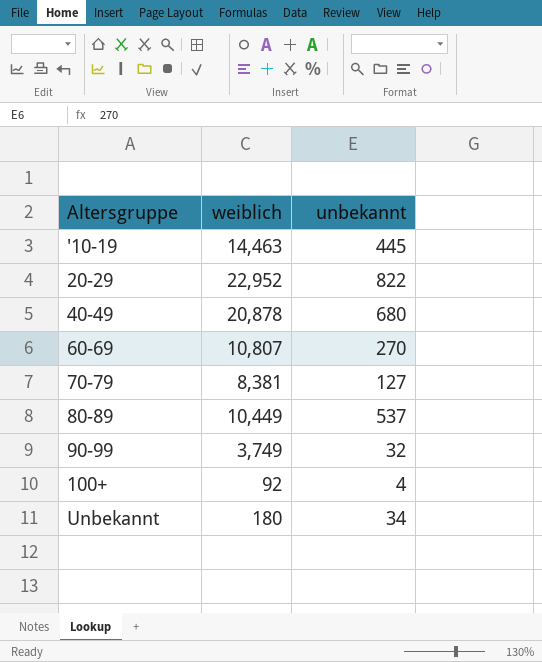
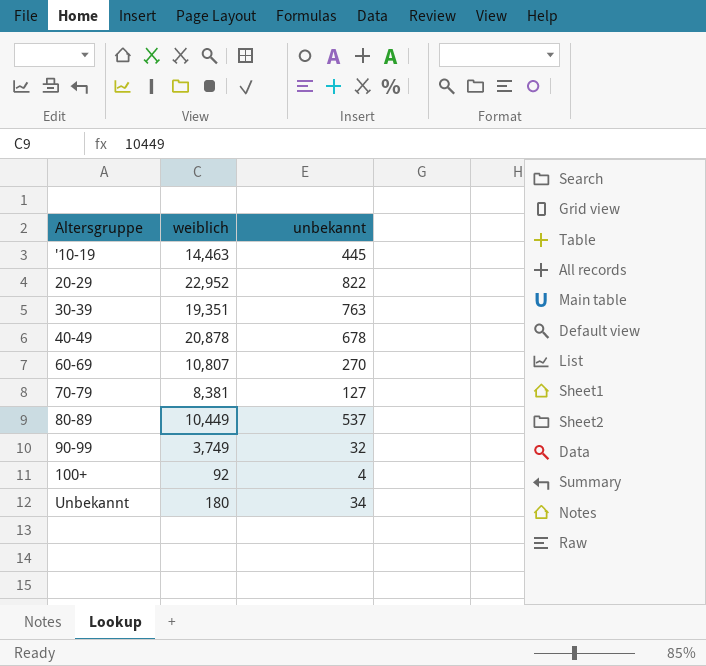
row 30-39: none -> 19,351 | 763
40-49 | unbekannt: 680 -> 678

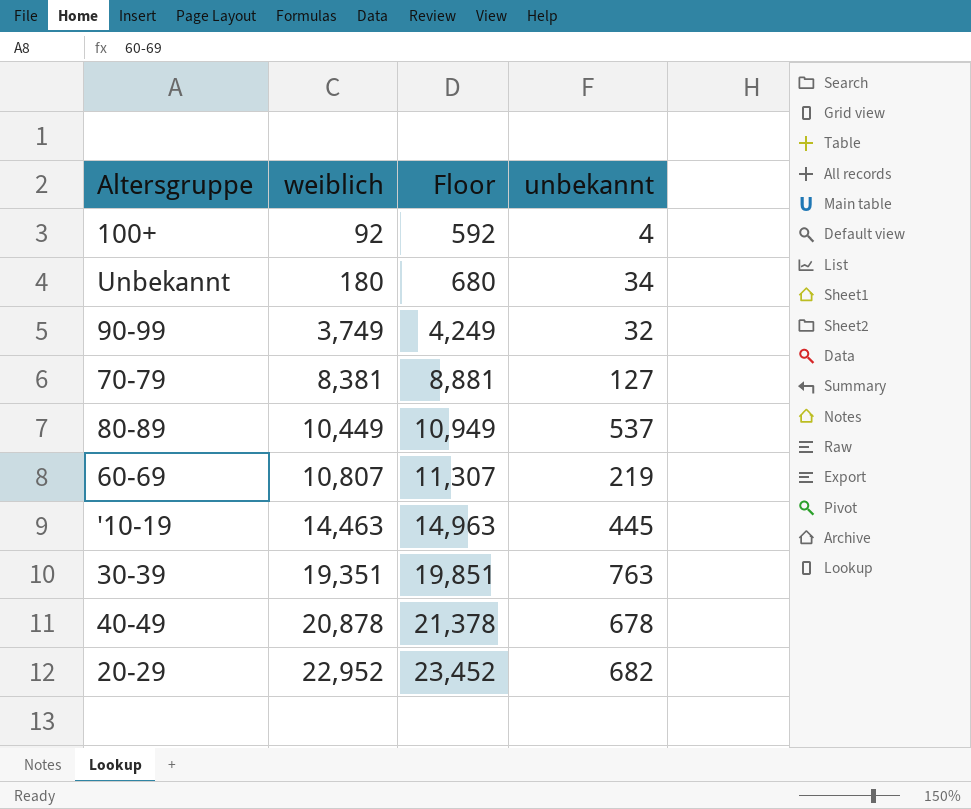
row order: none -> weiblich ascending
column Floor | formula: none -> [weiblich] + 500
60-69 | unbekannt: 270 -> 219
20-29 | unbekannt: 822 -> 682

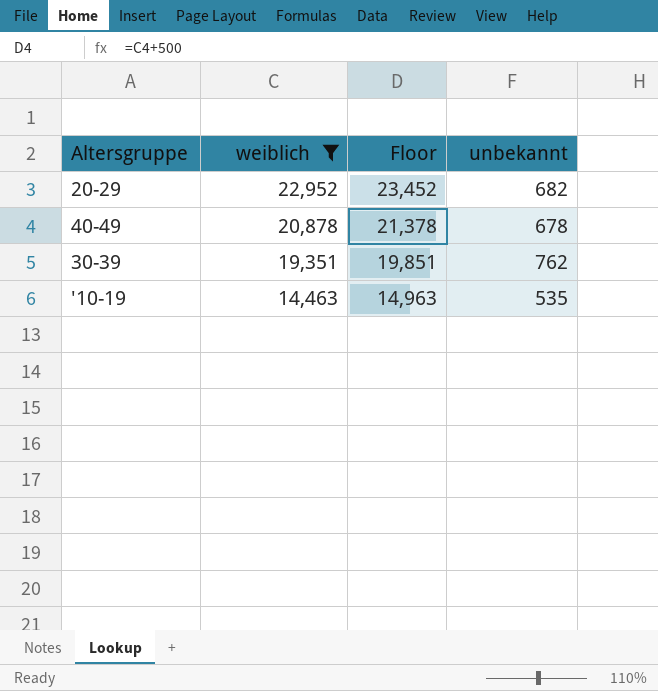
filter: none -> weiblich >= 14,463
row order: weiblich ascending -> weiblich descending
30-39 | unbekannt: 763 -> 762
'10-19 | unbekannt: 445 -> 535

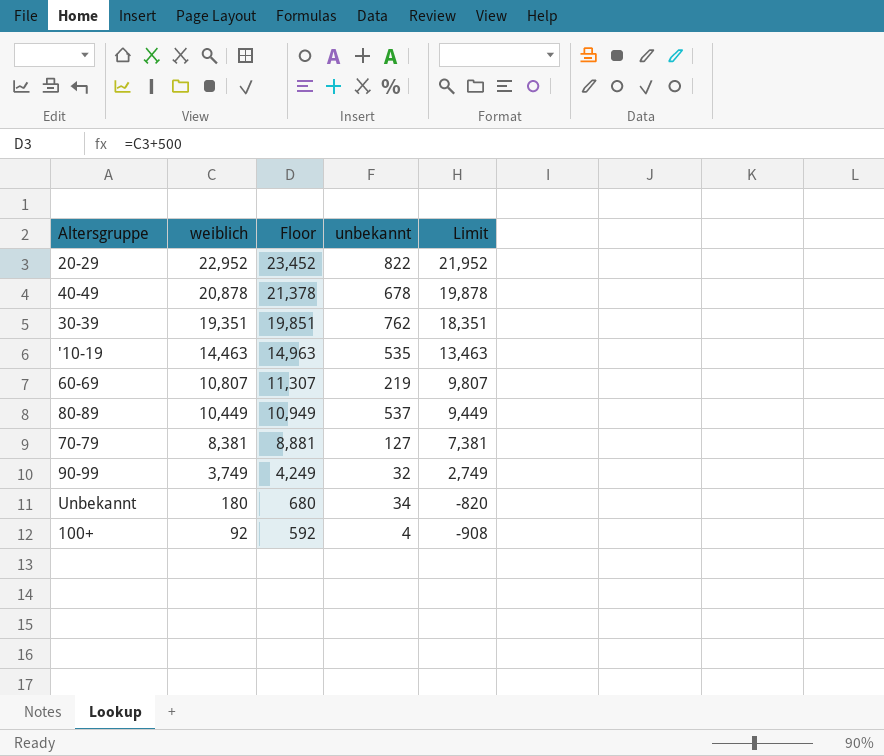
filter: weiblich >= 14,463 -> none
column Limit | formula: none -> [weiblich] - 1000
20-29 | unbekannt: 682 -> 822

